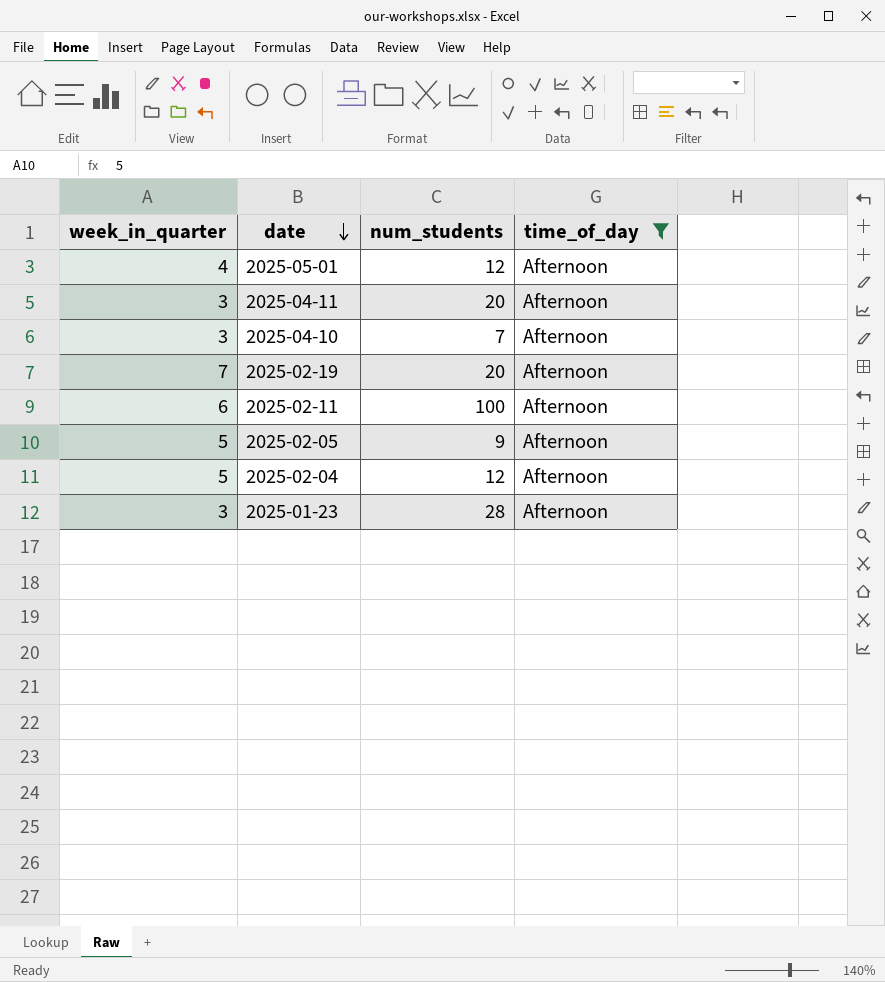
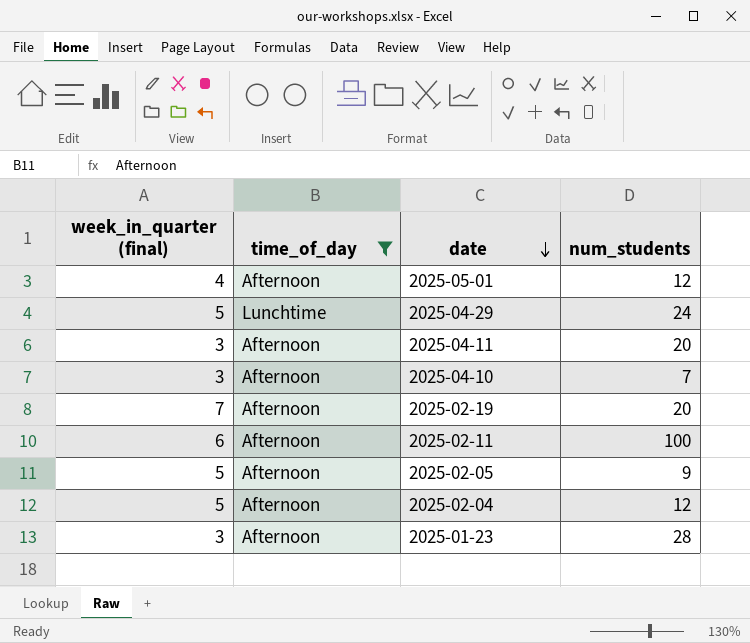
column name: week_in_quarter -> week_in_quarter (final)
column time_of_day | position: 4 -> 2
row 2025-04-29: none -> 5 | Lunchtime | 24

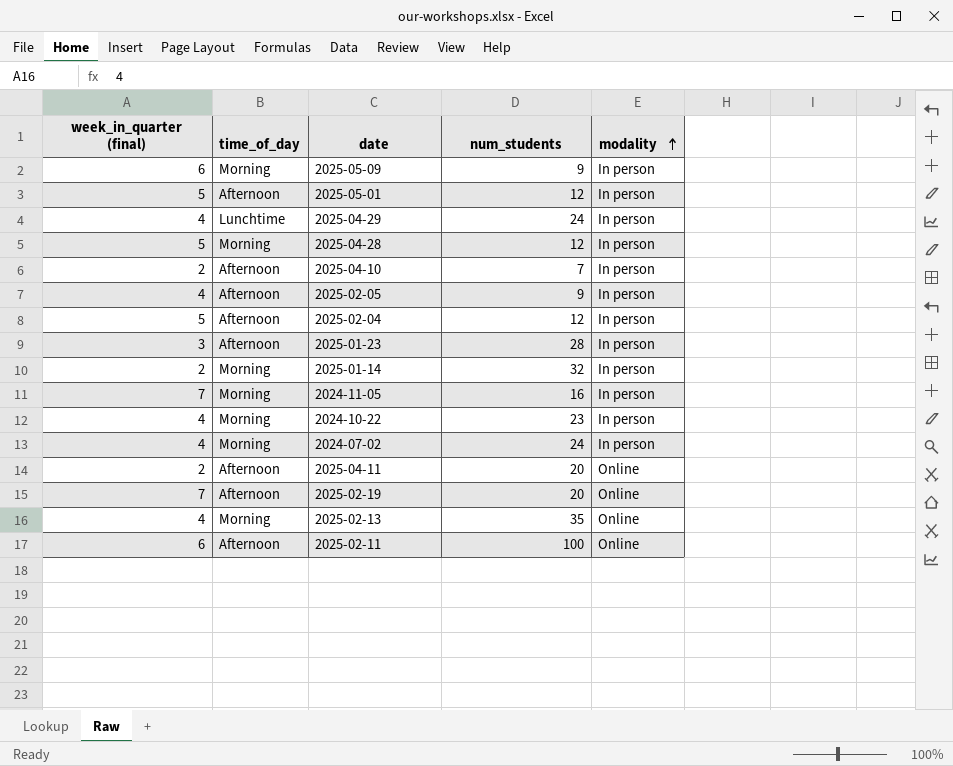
filter: time_of_day != Morning -> none
row order: date descending -> modality ascending
column modality | position: none -> 5
2025-05-01 | week_in_quarter (final): 4 -> 5
2025-04-29 | week_in_quarter (final): 5 -> 4
2025-04-10 | week_in_quarter (final): 3 -> 2
2025-02-05 | week_in_quarter (final): 5 -> 4
2025-04-11 | week_in_quarter (final): 3 -> 2

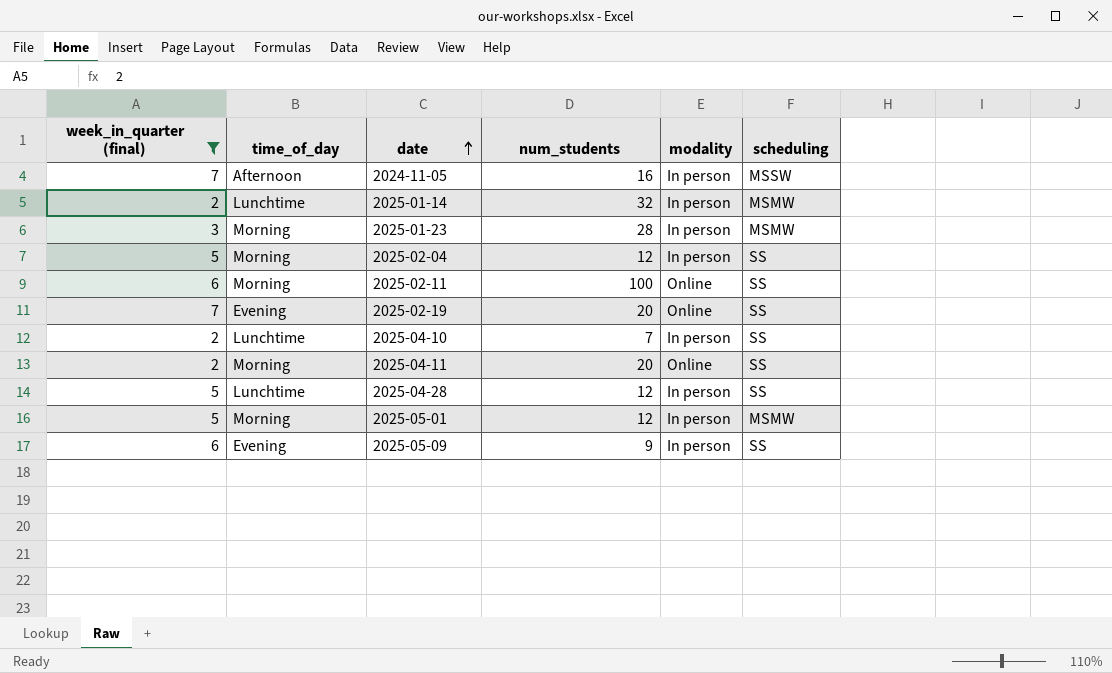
filter: none -> week_in_quarter (final) != 4
row order: modality ascending -> date ascending
column scheduling | position: none -> 6
2024-11-05 | time_of_day: Morning -> Afternoon
2025-01-14 | time_of_day: Morning -> Lunchtime
2025-01-23 | time_of_day: Afternoon -> Morning
2025-02-04 | time_of_day: Afternoon -> Morning
2025-02-11 | time_of_day: Afternoon -> Morning
2025-02-19 | time_of_day: Afternoon -> Evening
2025-04-10 | time_of_day: Afternoon -> Lunchtime
2025-04-11 | time_of_day: Afternoon -> Morning
2025-04-28 | time_of_day: Morning -> Lunchtime
2025-05-01 | time_of_day: Afternoon -> Morning
2025-05-09 | time_of_day: Morning -> Evening

